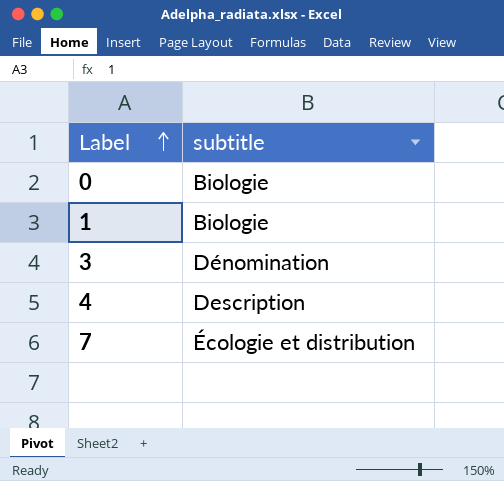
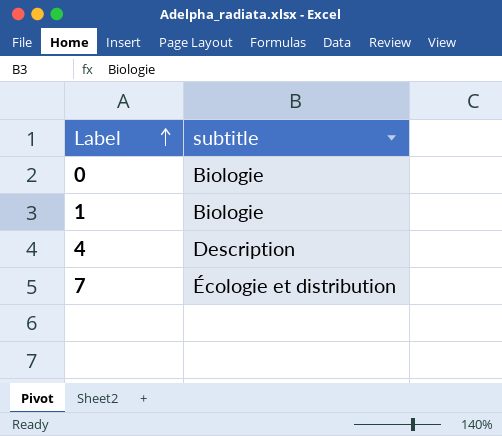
row 3: Dénomination -> none

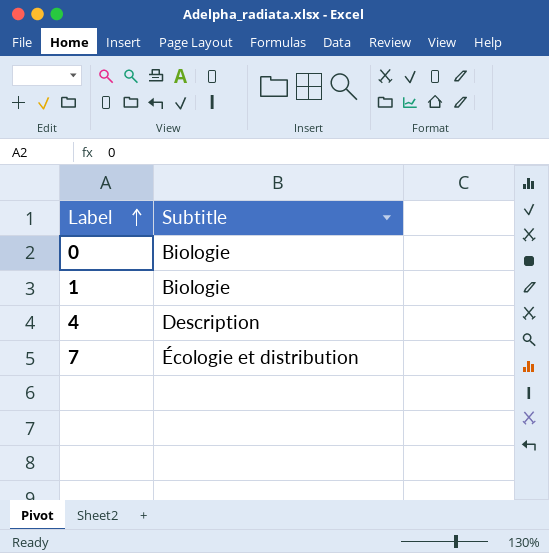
column name: subtitle -> Subtitle

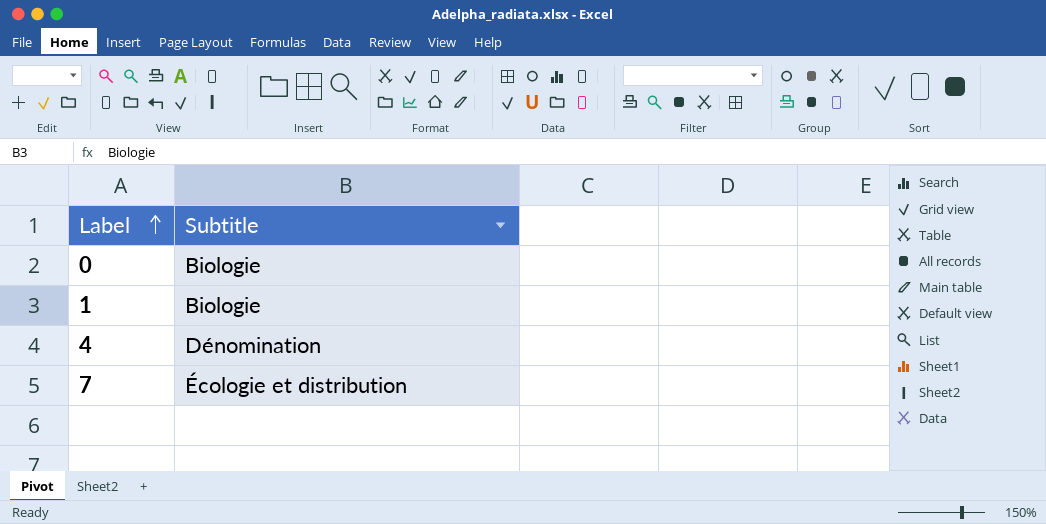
4 | Subtitle: Description -> Dénomination

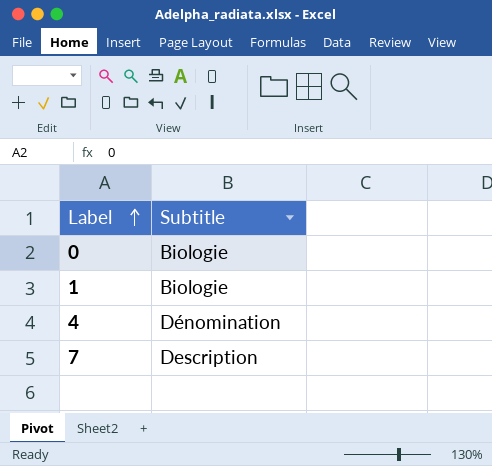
7 | Subtitle: Écologie et distribution -> Description

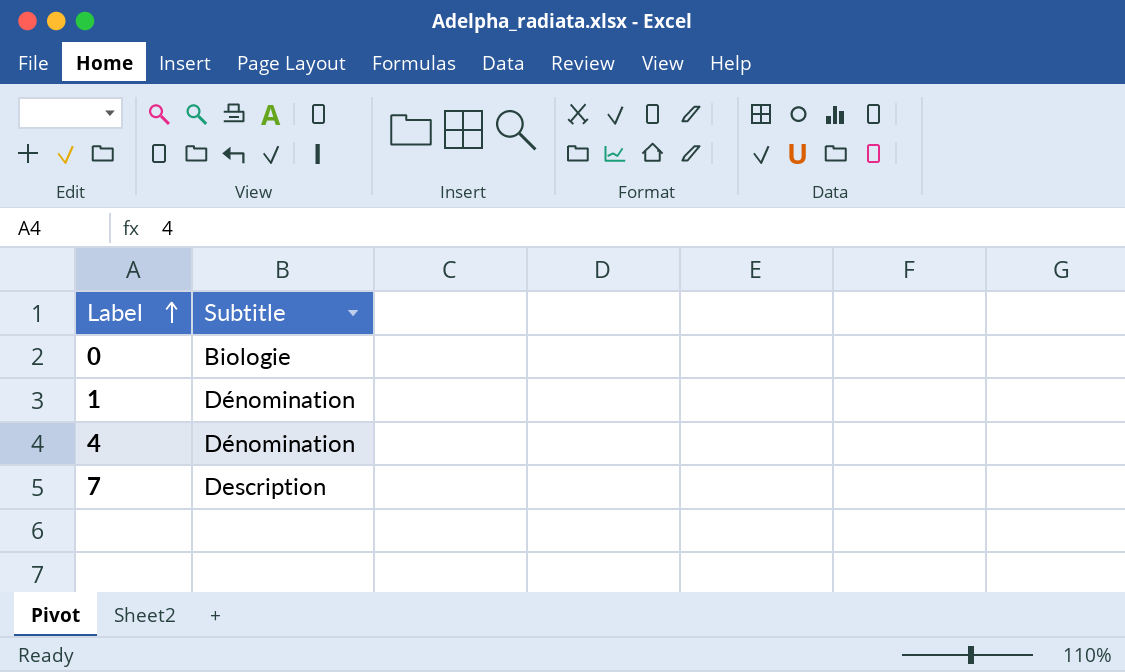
1 | Subtitle: Biologie -> Dénomination

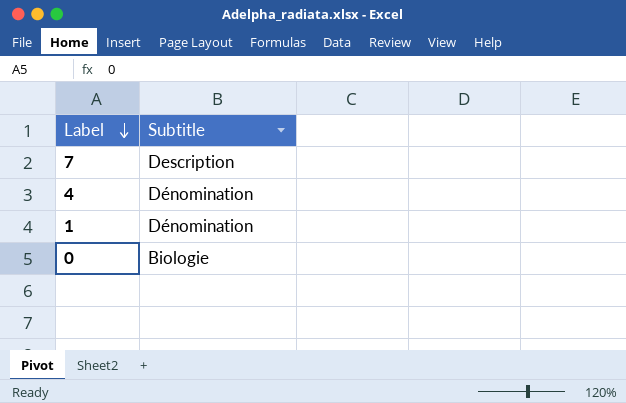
row order: Label ascending -> Label descending

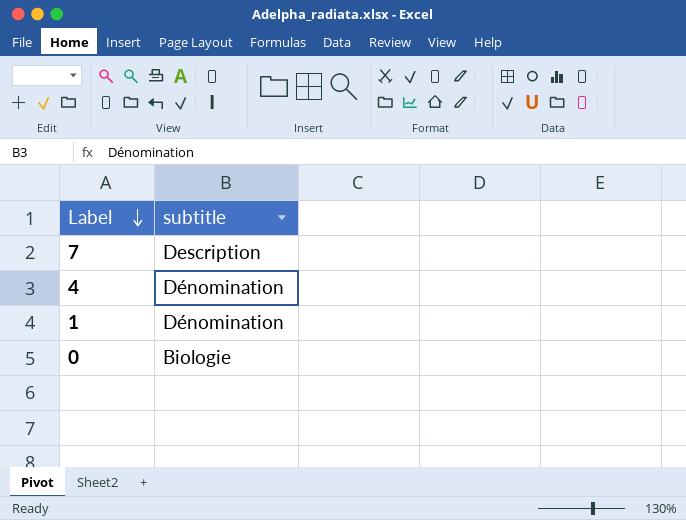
column name: Subtitle -> subtitle

